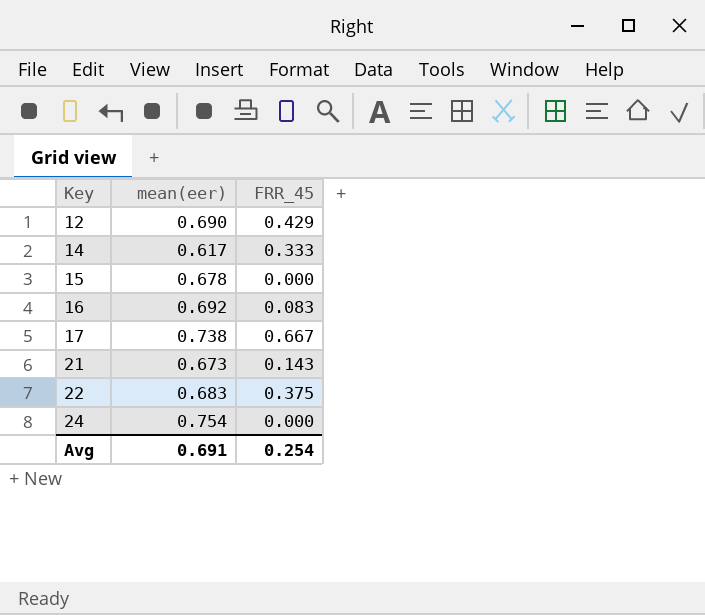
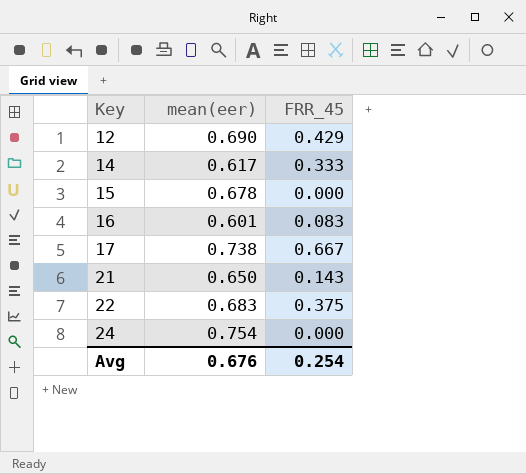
16 | mean(eer): 0.692 -> 0.601
21 | mean(eer): 0.673 -> 0.650
Avg | mean(eer): 0.691 -> 0.676

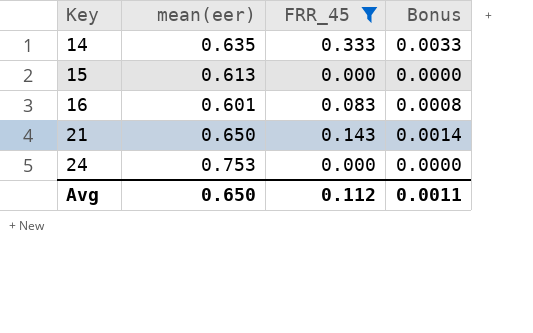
filter: none -> FRR_45 <= 0.333
column Bonus | formula: none -> [FRR_45] * 0.01
14 | mean(eer): 0.617 -> 0.635
15 | mean(eer): 0.678 -> 0.613
24 | mean(eer): 0.754 -> 0.753
Avg | mean(eer): 0.676 -> 0.650
Avg | FRR_45: 0.254 -> 0.112

